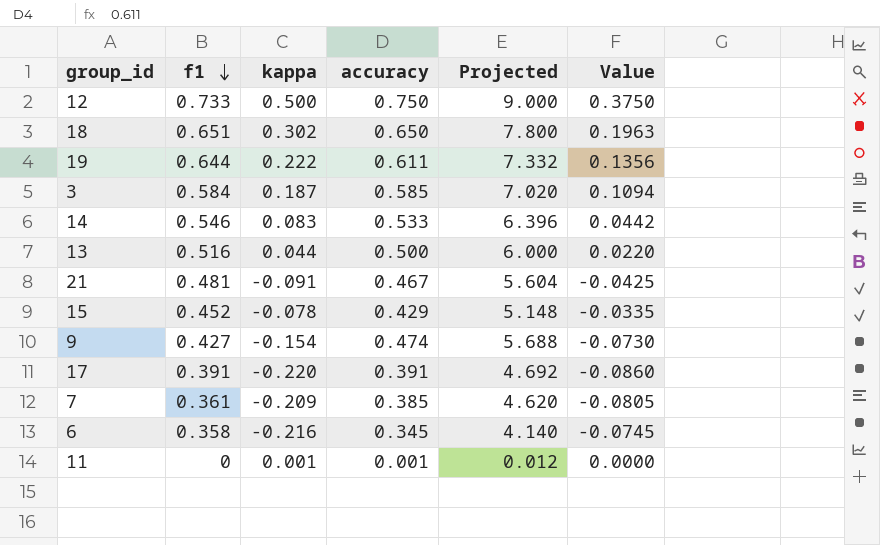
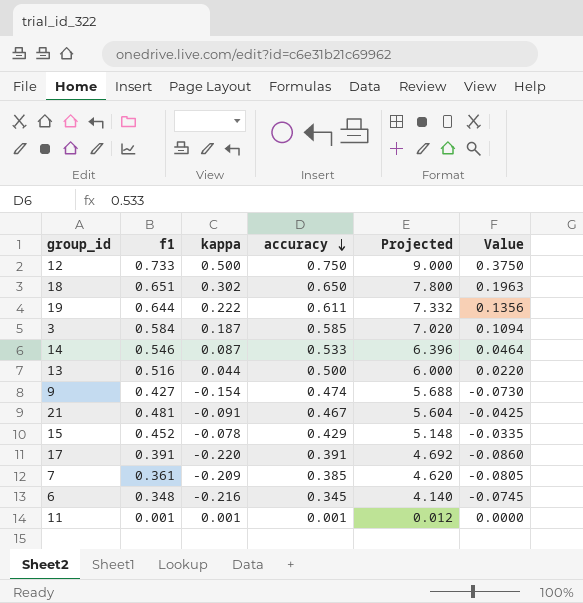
row order: f1 descending -> accuracy descending
14 | kappa: 0.083 -> 0.087
14 | Value: 0.0442 -> 0.0464
6 | f1: 0.358 -> 0.348
11 | f1: 0 -> 0.001

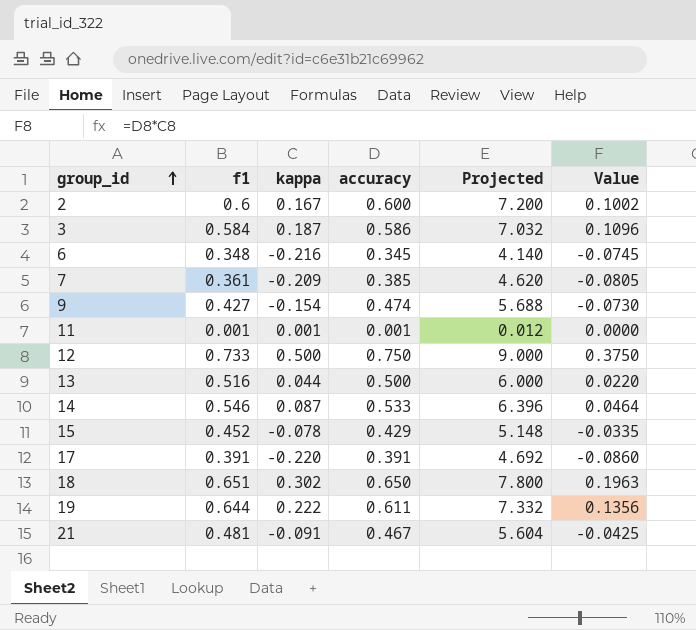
row order: accuracy descending -> group_id ascending
row 2: none -> 0.6 | 0.167 | 0.600 | 7.200 | 0.1002
3 | accuracy: 0.585 -> 0.586
3 | Projected: 7.020 -> 7.032
3 | Value: 0.1094 -> 0.1096

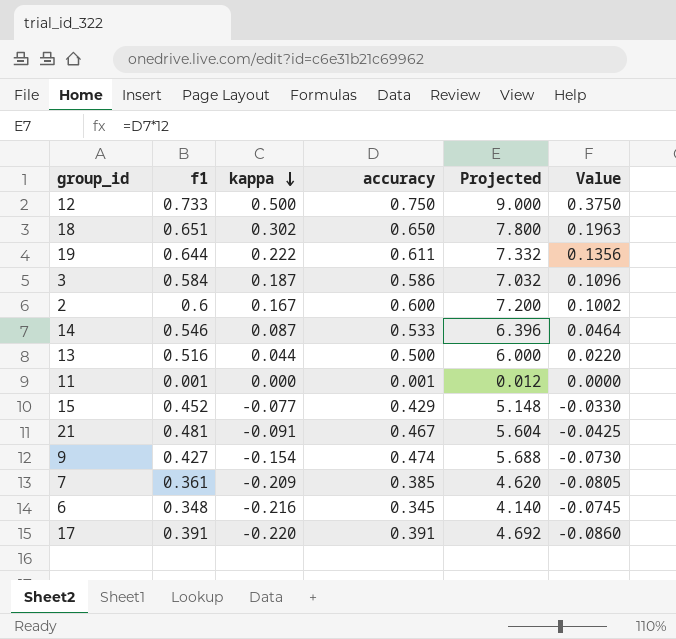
row order: group_id ascending -> kappa descending
11 | kappa: 0.001 -> 0.000
15 | kappa: -0.078 -> -0.077
15 | Value: -0.0335 -> -0.0330

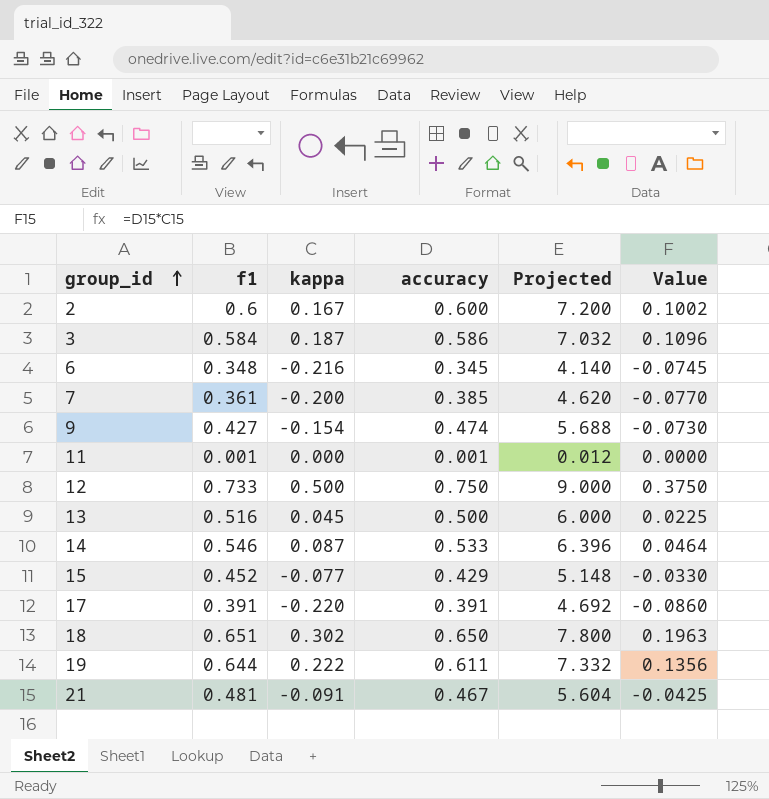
row order: kappa descending -> group_id ascending
7 | kappa: -0.209 -> -0.200
7 | Value: -0.0805 -> -0.0770
13 | kappa: 0.044 -> 0.045
13 | Value: 0.0220 -> 0.0225

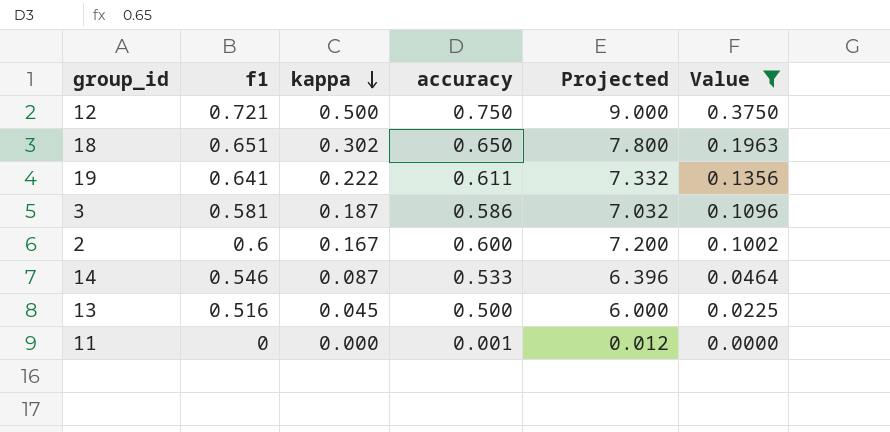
filter: none -> Value >= 0.0000
row order: group_id ascending -> kappa descending
12 | f1: 0.733 -> 0.721
19 | f1: 0.644 -> 0.641
3 | f1: 0.584 -> 0.581
11 | f1: 0.001 -> 0

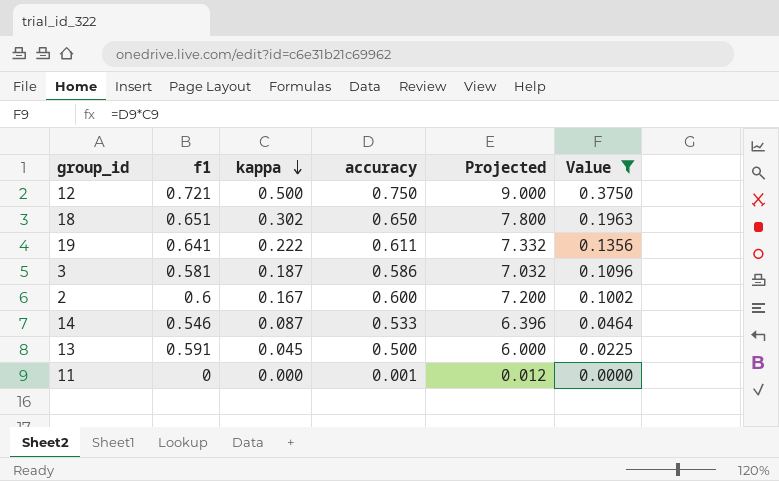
13 | f1: 0.516 -> 0.591

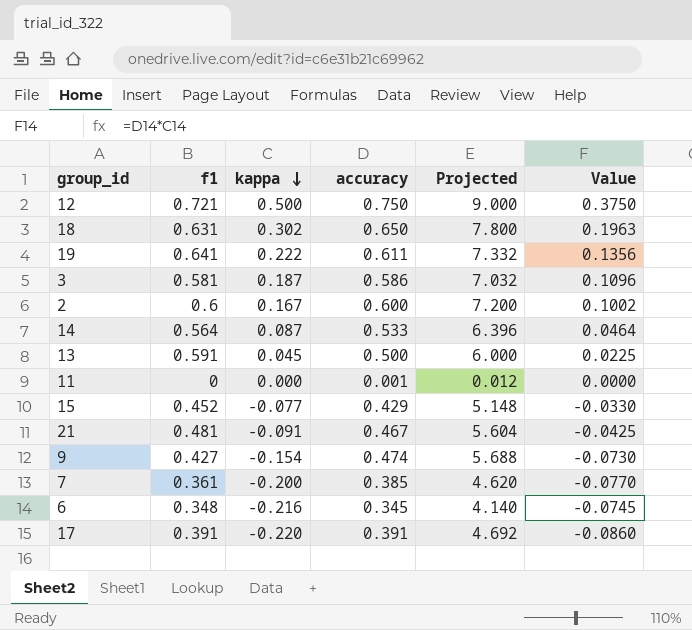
filter: Value >= 0.0000 -> none
18 | f1: 0.651 -> 0.631
14 | f1: 0.546 -> 0.564

